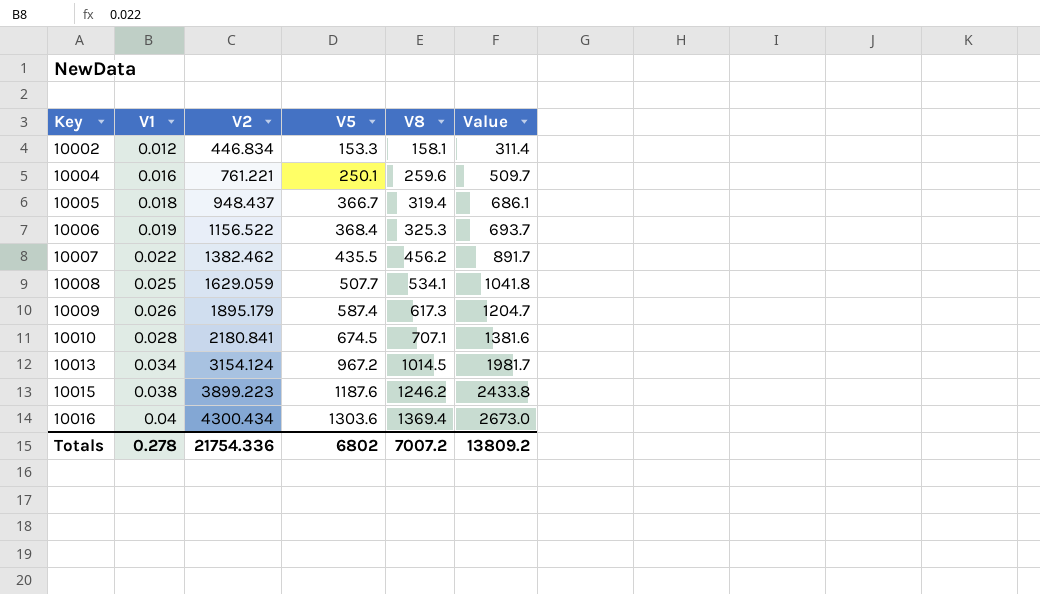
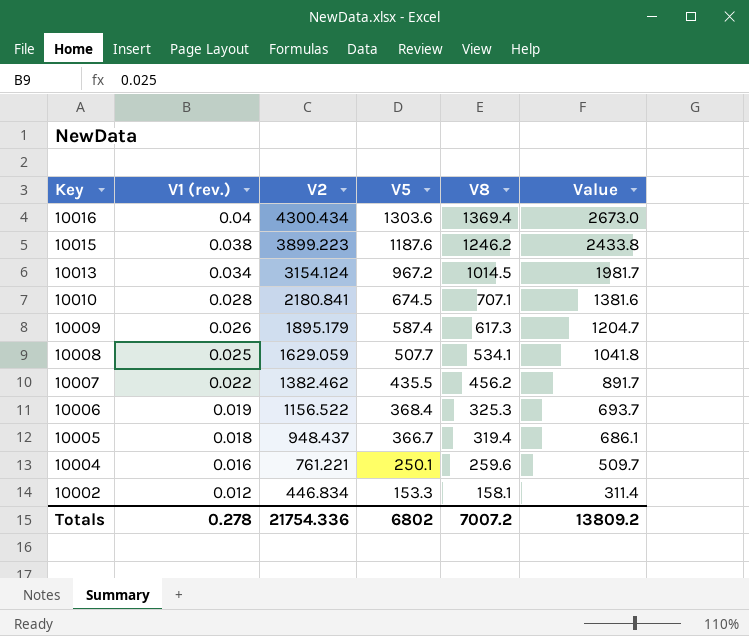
row order: Key ascending -> Key descending
column name: V1 -> V1 (rev.)

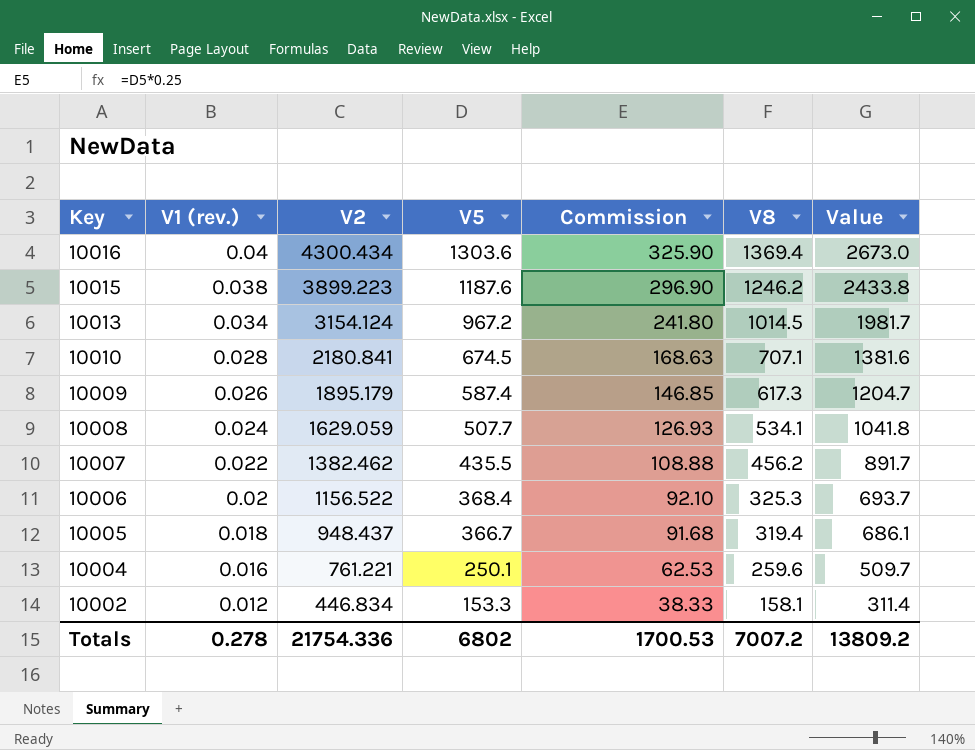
column Commission | formula: none -> [V5] * 0.25
10008 | V1 (rev.): 0.025 -> 0.024
10006 | V1 (rev.): 0.019 -> 0.02

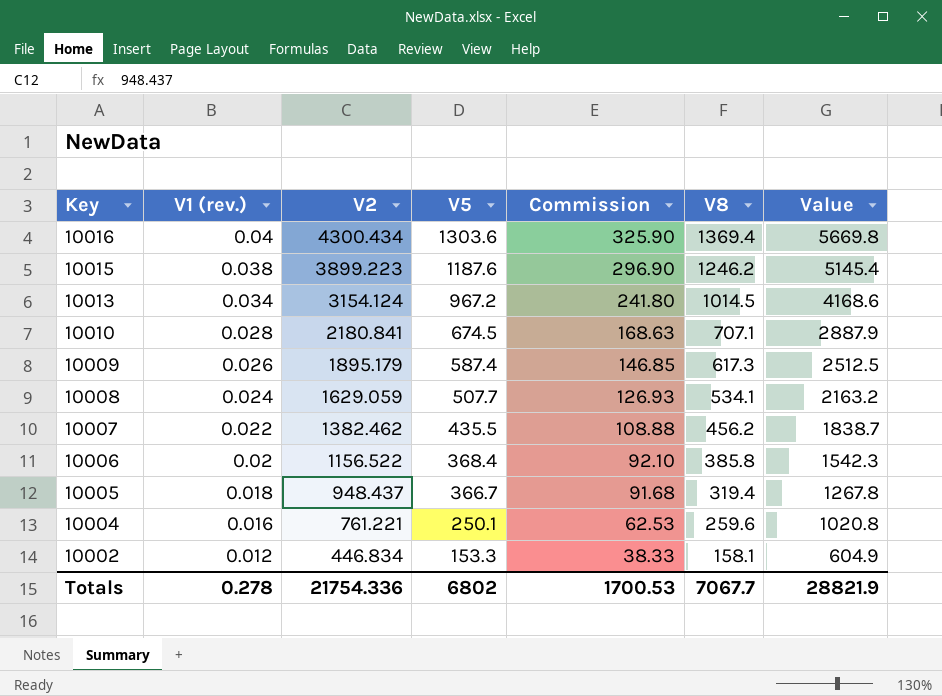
column Value | formula: [V5] + [V8] -> [V2] + [V8]
10006 | V8: 325.3 -> 385.8
Totals | V8: 7007.2 -> 7067.7
Totals | Value: 13809.2 -> 28821.9

